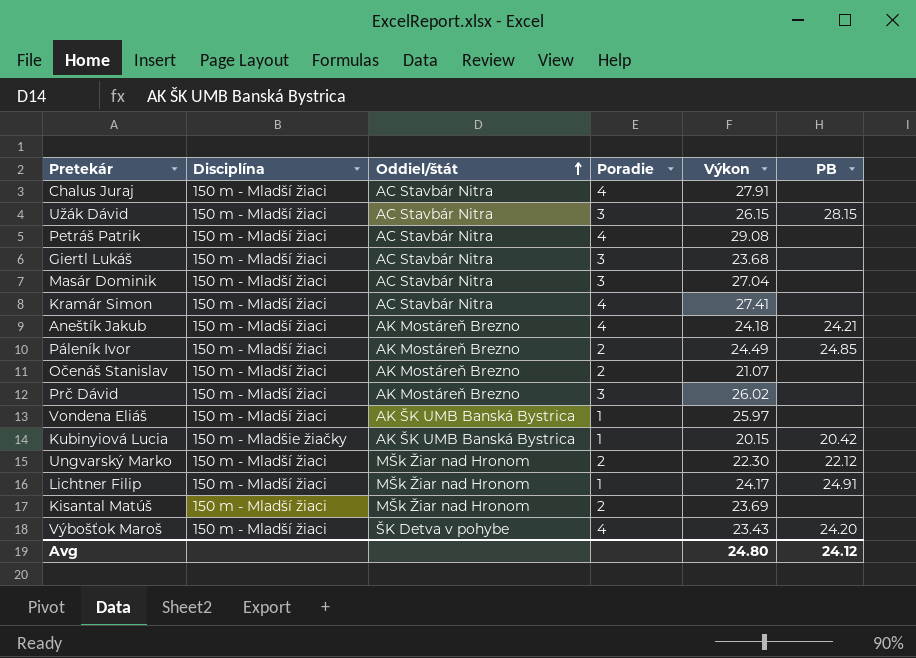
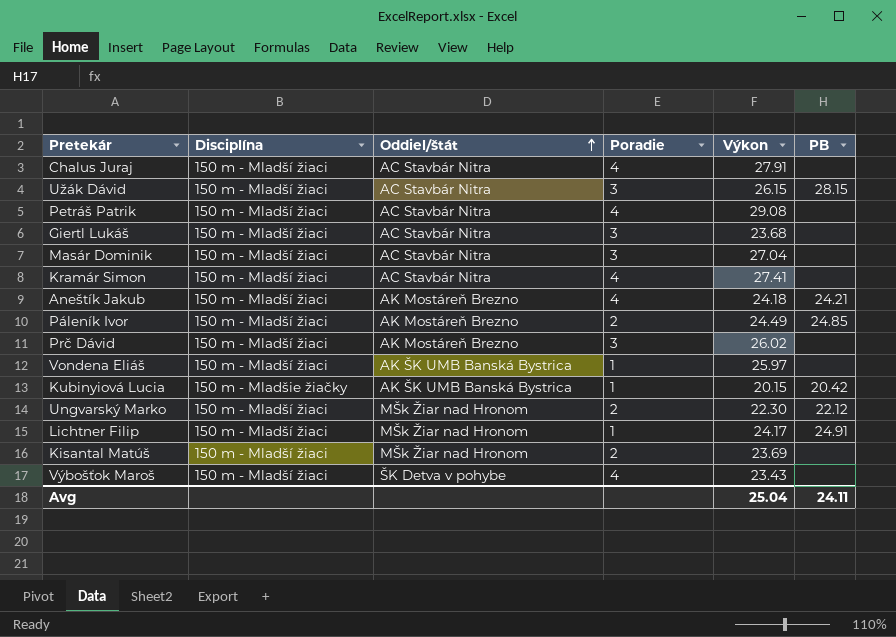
row Očenáš Stanislav: 150 m - Mladší žiaci | AK Mostáreň Brezno | 2 | 21.07 | none -> none
Výbošťok Maroš | PB: 24.20 -> none
Avg | Výkon: 24.80 -> 25.04
Avg | PB: 24.12 -> 24.11

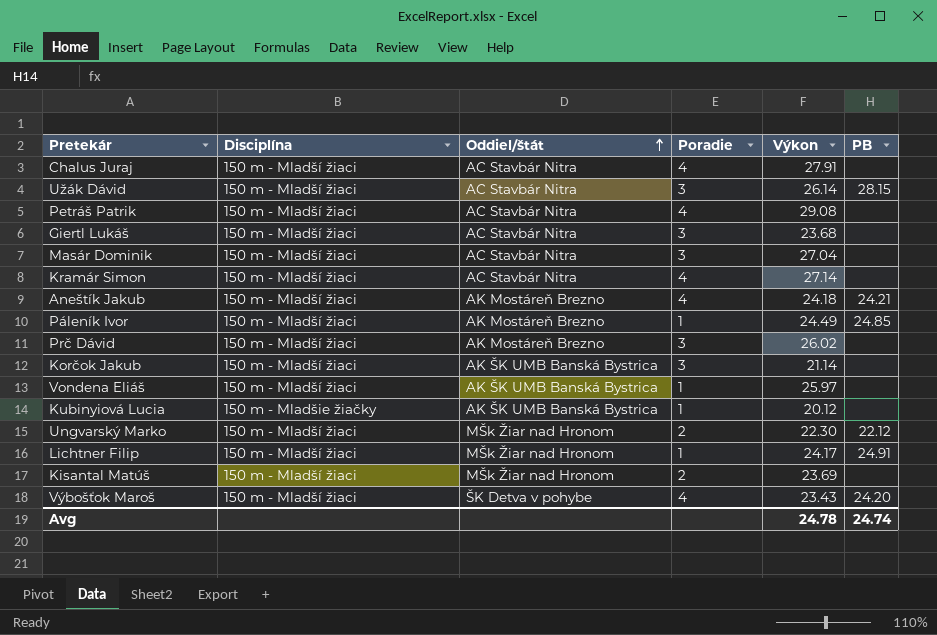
Užák Dávid | Výkon: 26.15 -> 26.14
Kramár Simon | Výkon: 27.41 -> 27.14
Páleník Ivor | Poradie: 2 -> 1
row Korčok Jakub: none -> 150 m - Mladší žiaci | AK ŠK UMB Banská Bystrica | 3 | 21.14 | none
Kubinyiová Lucia | Výkon: 20.15 -> 20.12
Kubinyiová Lucia | PB: 20.42 -> none
Výbošťok Maroš | PB: none -> 24.20
Avg | Výkon: 25.04 -> 24.78
Avg | PB: 24.11 -> 24.74

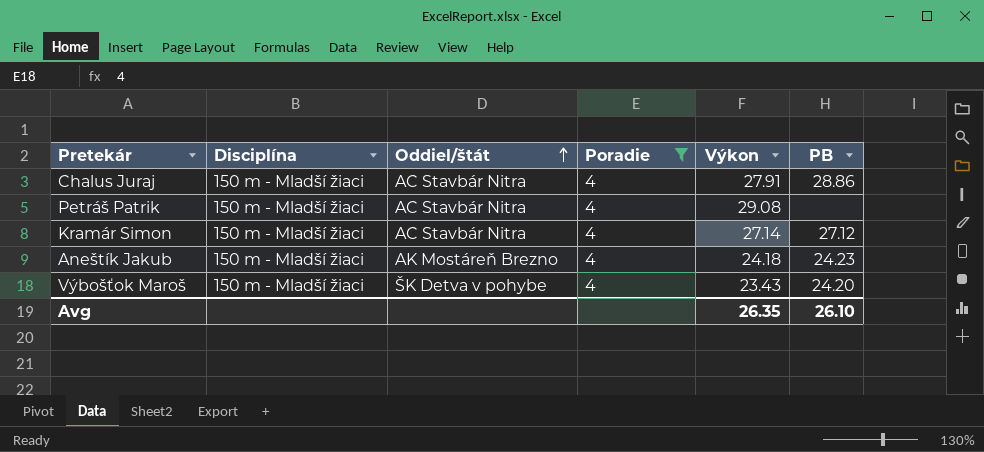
filter: none -> Poradie = 4
Chalus Juraj | PB: none -> 28.86
Kramár Simon | PB: none -> 27.12
Aneštík Jakub | PB: 24.21 -> 24.23
Avg | Výkon: 24.78 -> 26.35
Avg | PB: 24.74 -> 26.10

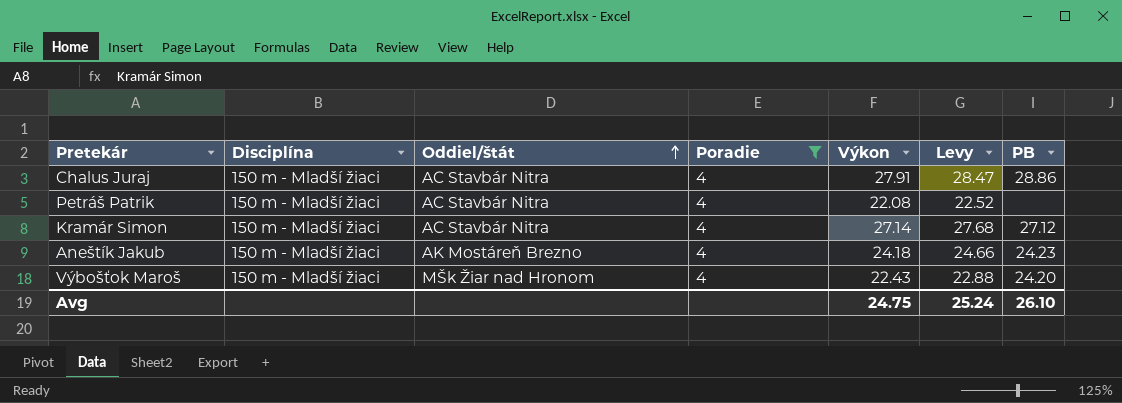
column Levy | formula: none -> [Výkon] * 1.02
Petráš Patrik | Výkon: 29.08 -> 22.08
Výbošťok Maroš | Oddiel/štát: ŠK Detva v pohybe -> MŠk Žiar nad Hronom
Výbošťok Maroš | Výkon: 23.43 -> 22.43
Avg | Výkon: 26.35 -> 24.75

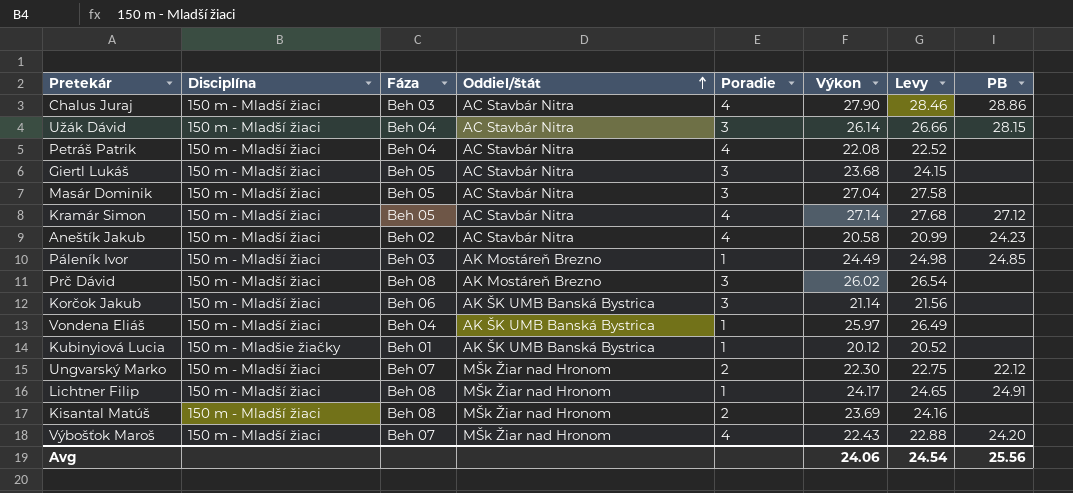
filter: Poradie = 4 -> none
column Fáza | position: none -> 3
Chalus Juraj | Výkon: 27.91 -> 27.90
Chalus Juraj | Levy: 28.47 -> 28.46
Aneštík Jakub | Oddiel/štát: AK Mostáreň Brezno -> AC Stavbár Nitra
Aneštík Jakub | Výkon: 24.18 -> 20.58
Aneštík Jakub | Levy: 24.66 -> 20.99
Avg | Výkon: 24.75 -> 24.06
Avg | Levy: 25.24 -> 24.54
Avg | PB: 26.10 -> 25.56

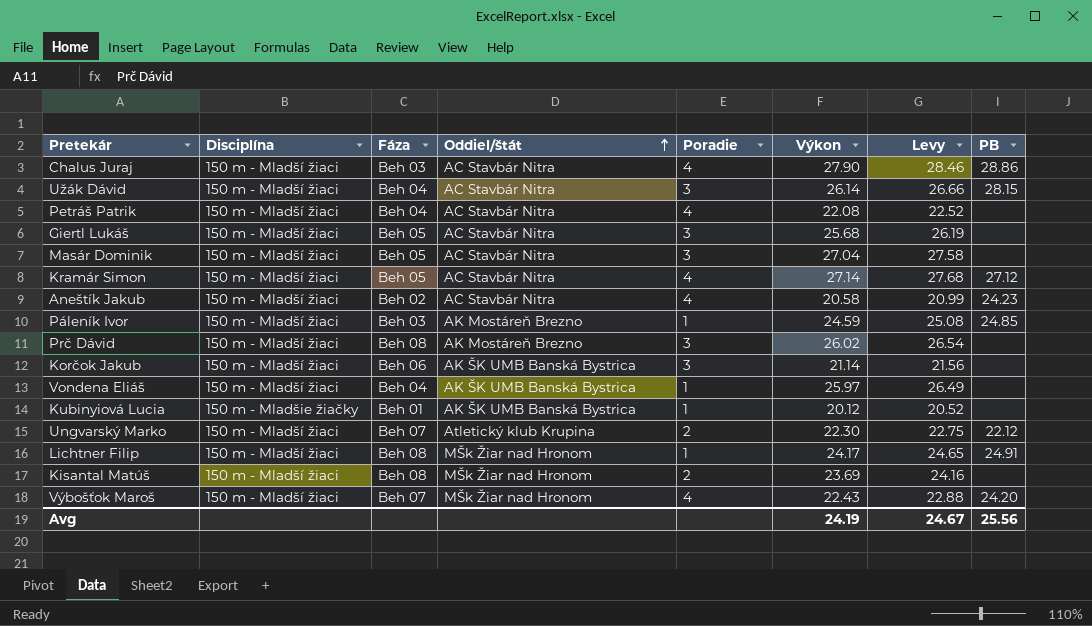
Giertl Lukáš | Výkon: 23.68 -> 25.68
Giertl Lukáš | Levy: 24.15 -> 26.19
Páleník Ivor | Výkon: 24.49 -> 24.59
Páleník Ivor | Levy: 24.98 -> 25.08
Ungvarský Marko | Oddiel/štát: MŠk Žiar nad Hronom -> Atletický klub Krupina
Avg | Výkon: 24.06 -> 24.19
Avg | Levy: 24.54 -> 24.67

